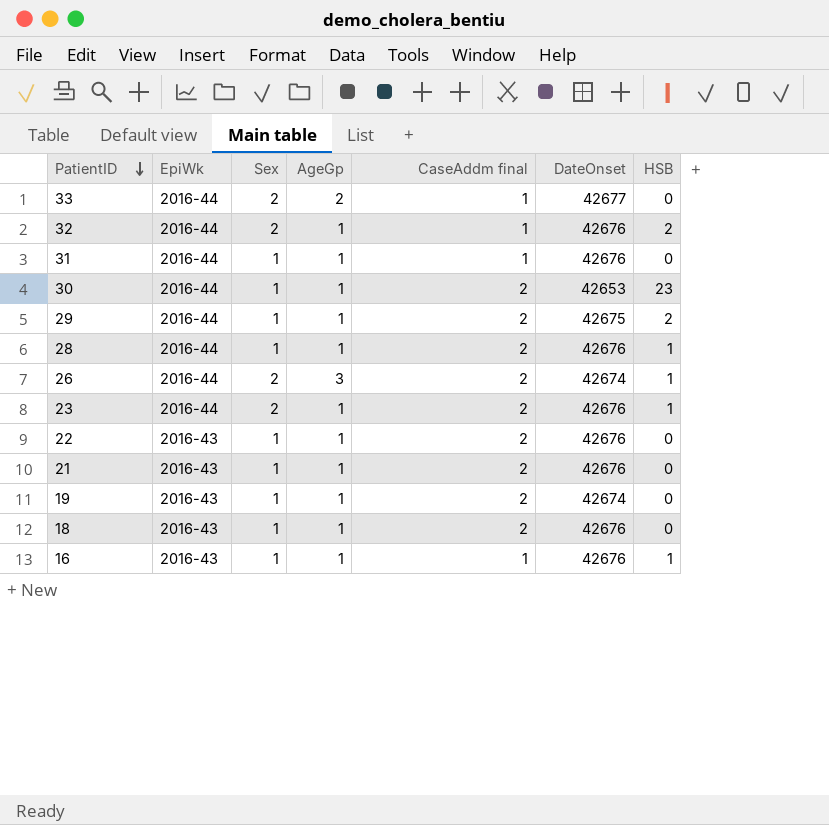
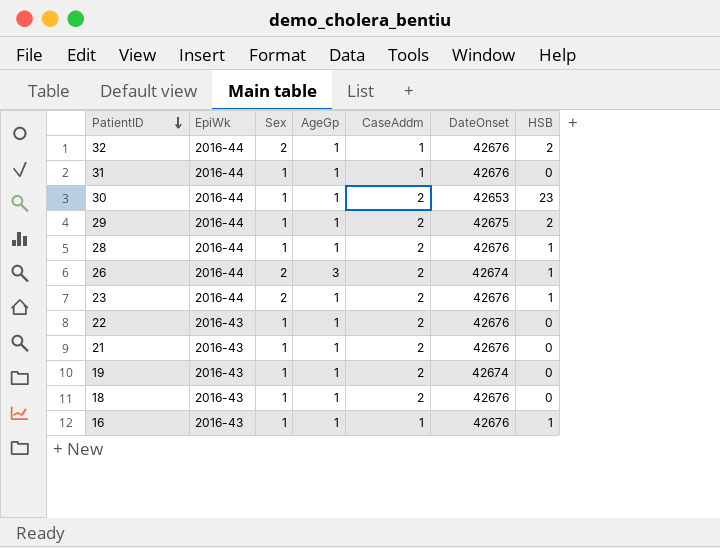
column name: CaseAddm final -> CaseAddm
row 33: 2016-44 | 2 | 2 | 1 | 42677 | 0 -> none

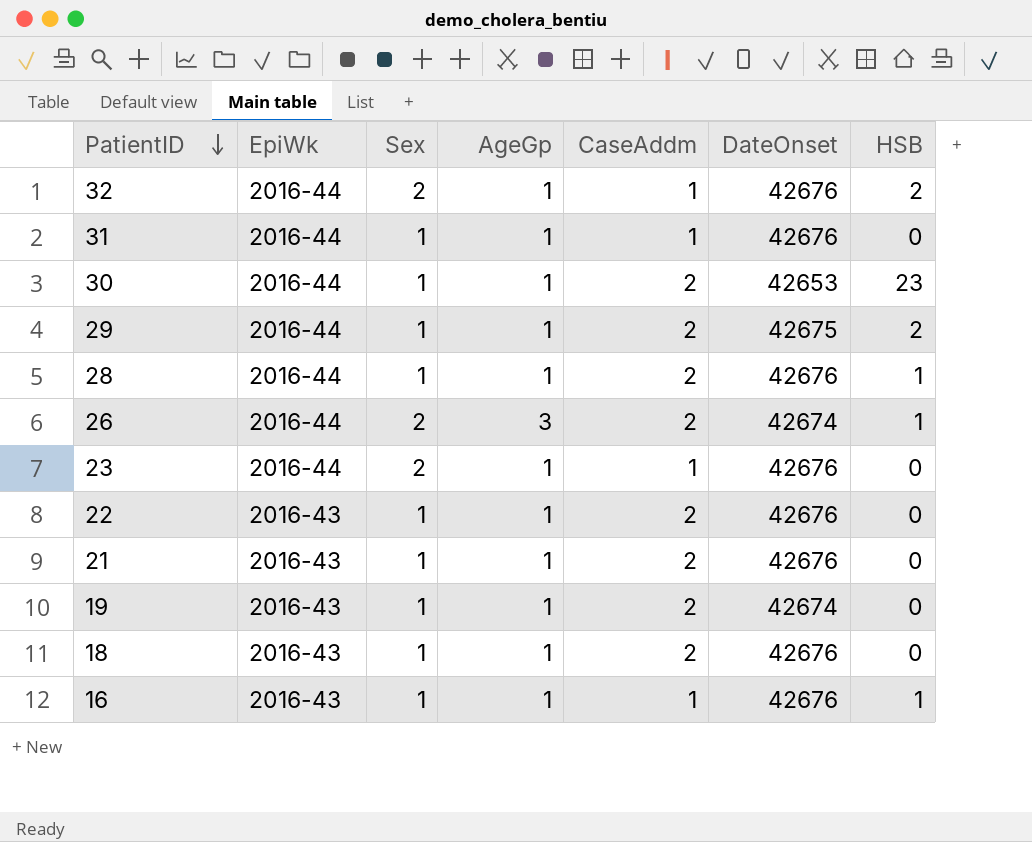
23 | CaseAddm: 2 -> 1
23 | HSB: 1 -> 0

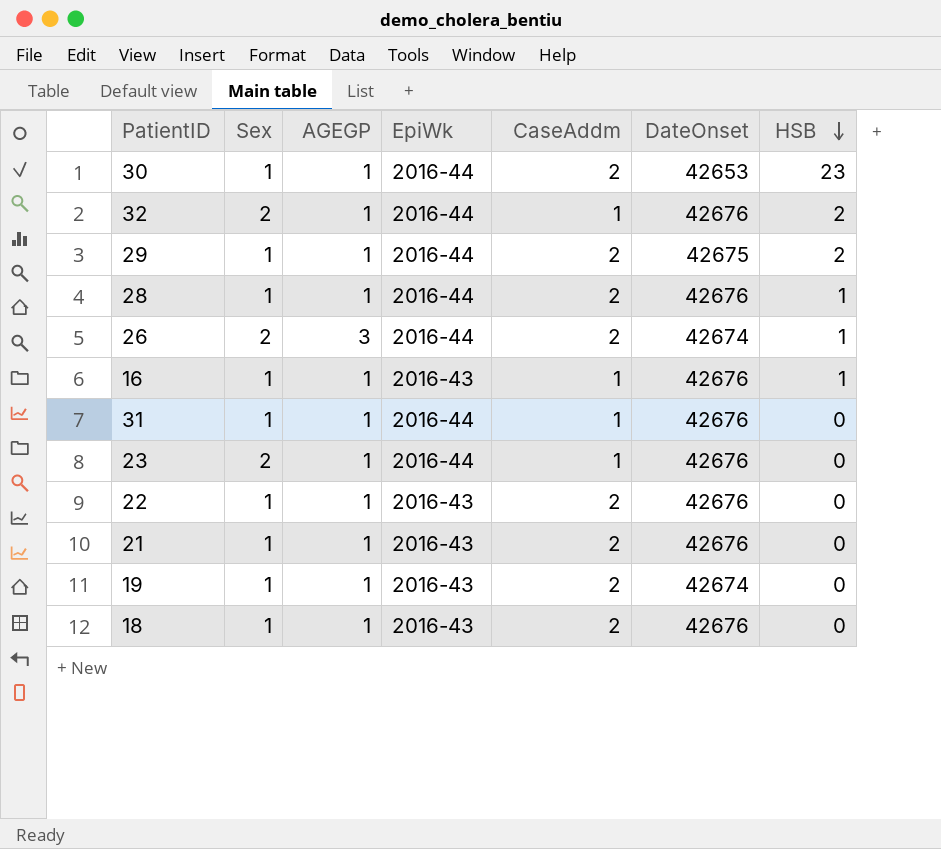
row order: PatientID descending -> HSB descending
column name: AgeGp -> AGEGP
column EpiWk | position: 2 -> 4

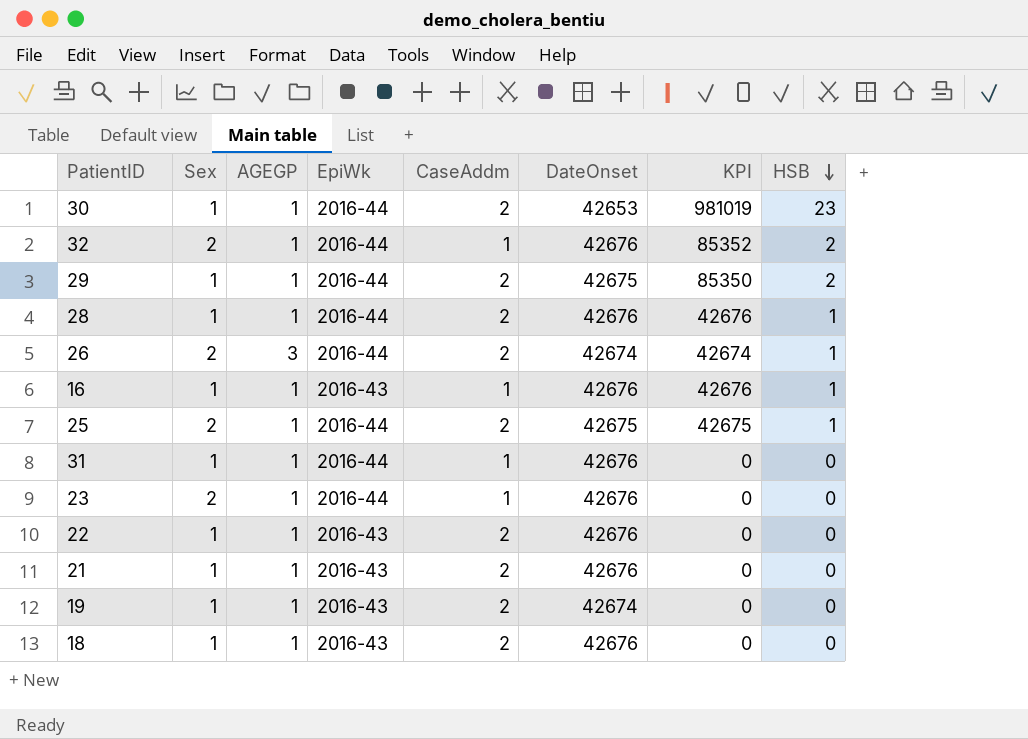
column KPI | formula: none -> [DateOnset] * [HSB]
row 25: none -> 2 | 1 | 2016-44 | 2 | 42675 | 42675 | 1

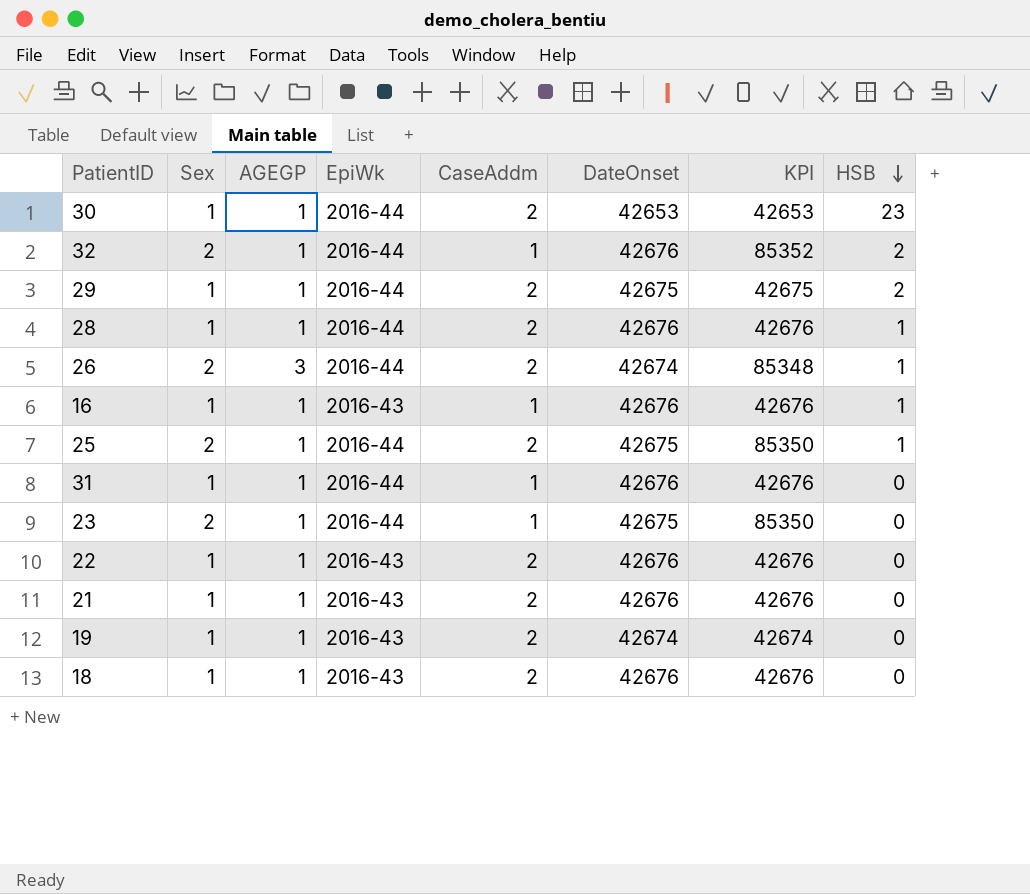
column KPI | formula: [DateOnset] * [HSB] -> [Sex] * [DateOnset]
23 | DateOnset: 42676 -> 42675

